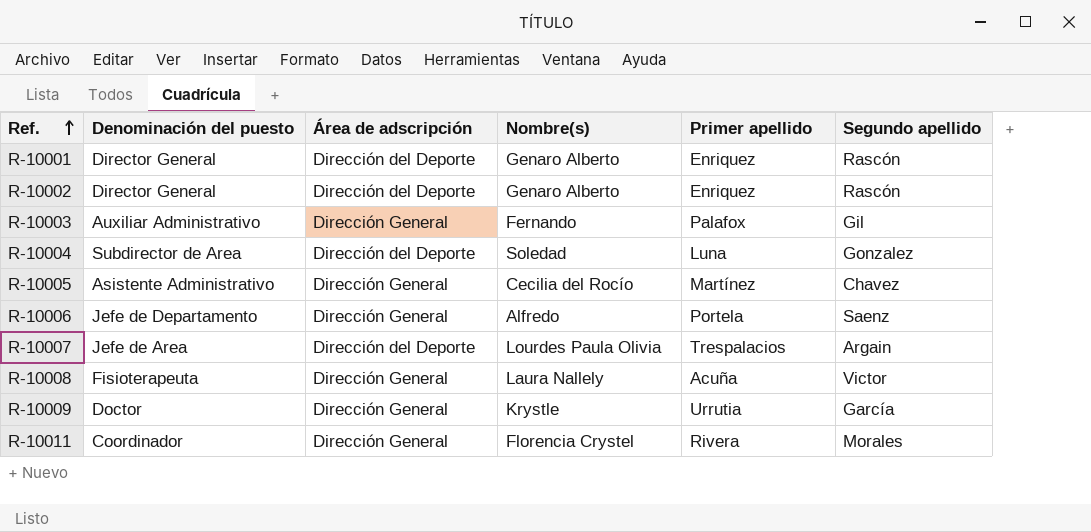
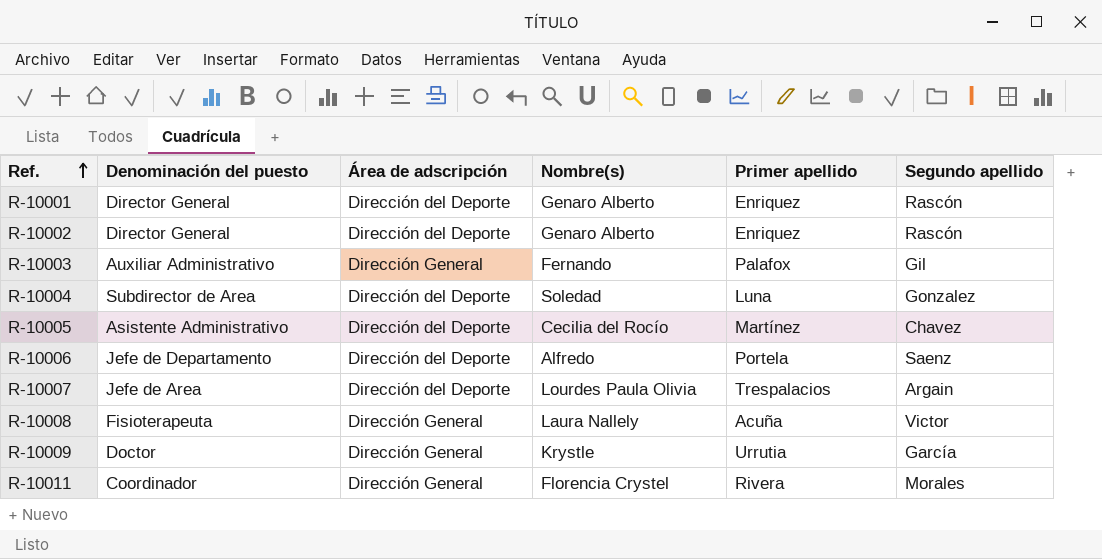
R-10005 | Área de adscripción: Dirección General -> Dirección del Deporte
R-10006 | Área de adscripción: Dirección General -> Dirección del Deporte

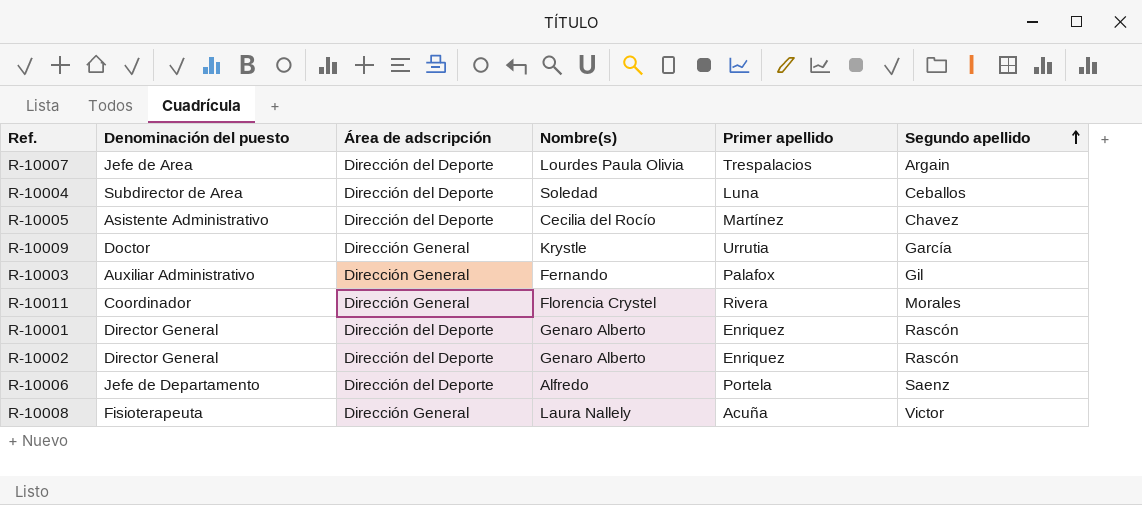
row order: Ref. ascending -> Segundo apellido ascending
R-10004 | Segundo apellido: Gonzalez -> Ceballos

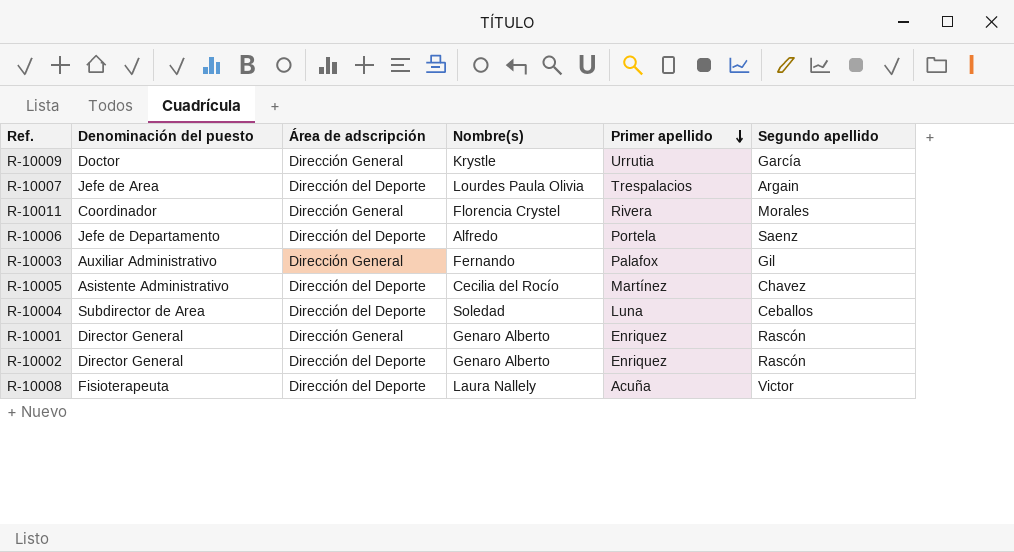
row order: Segundo apellido ascending -> Primer apellido descending
R-10001 | Área de adscripción: Dirección del Deporte -> Dirección General
R-10008 | Área de adscripción: Dirección General -> Dirección del Deporte

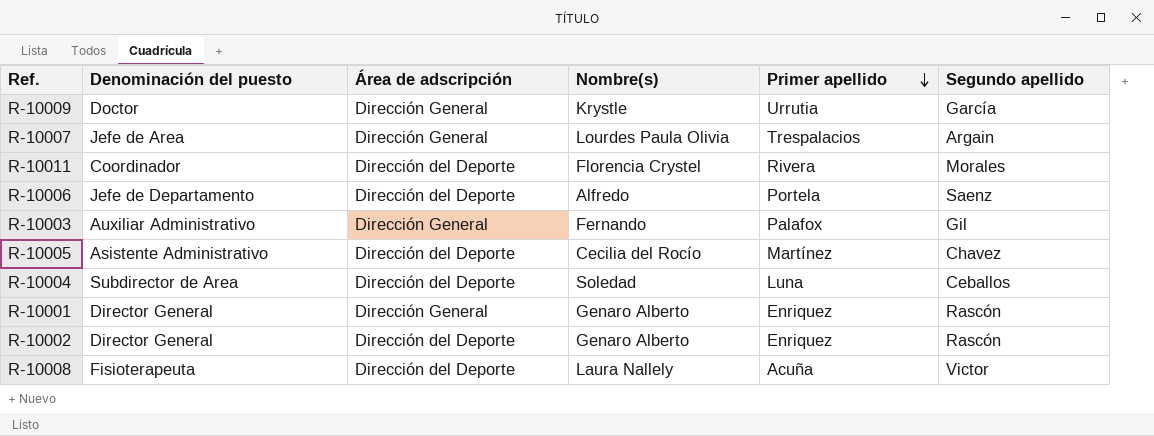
R-10007 | Área de adscripción: Dirección del Deporte -> Dirección General
R-10011 | Área de adscripción: Dirección General -> Dirección del Deporte

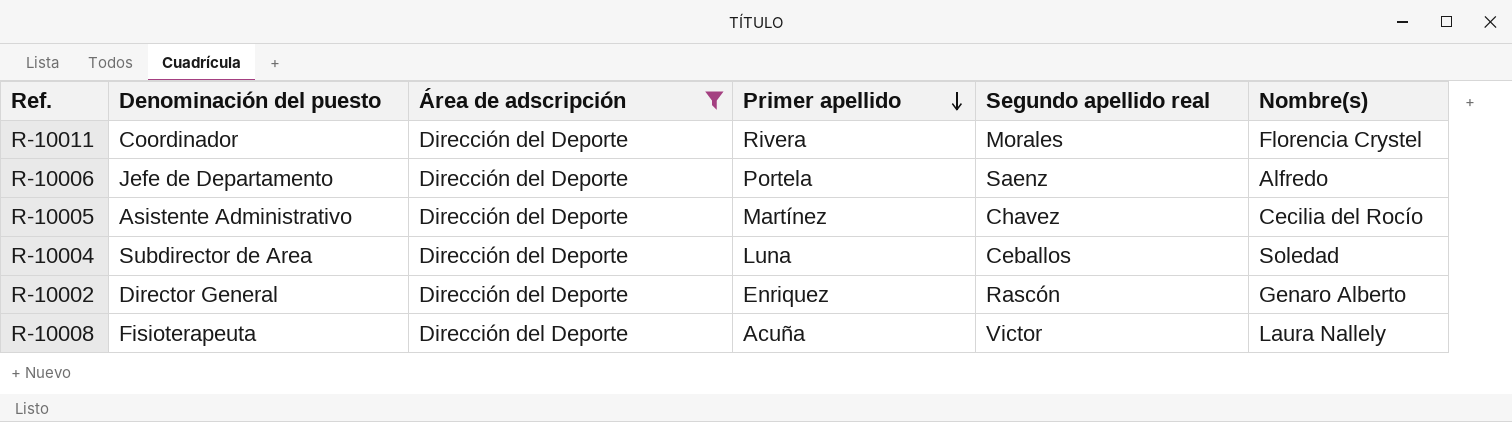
filter: none -> Área de adscripción = Dirección del Deporte
column name: Segundo apellido -> Segundo apellido real
column Nombre(s) | position: 4 -> 6

